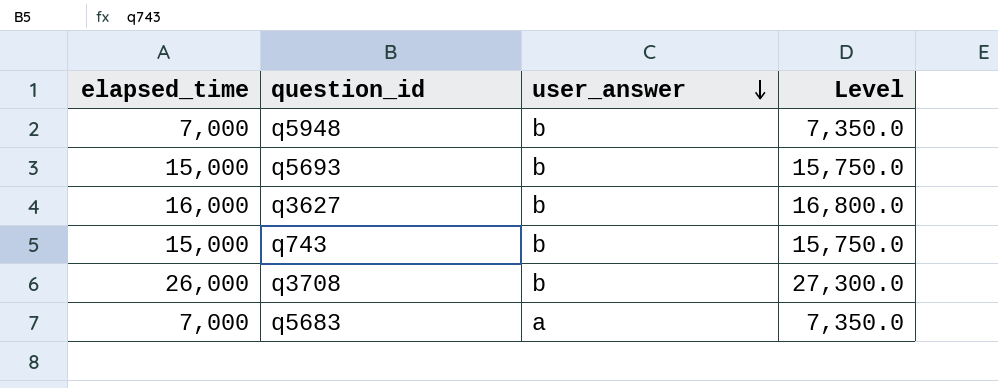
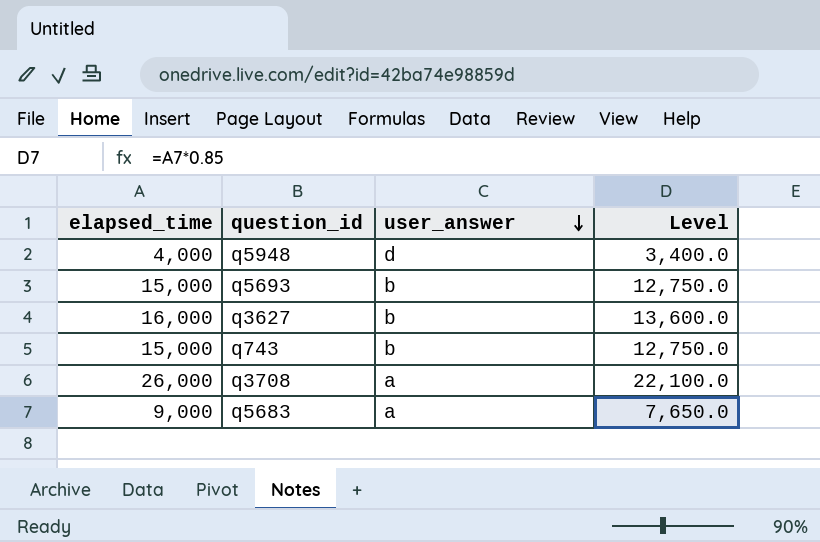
column Level | formula: [elapsed_time] * 1.05 -> [elapsed_time] * 0.85
q5948 | elapsed_time: 7,000 -> 4,000
q5948 | user_answer: b -> d
q3708 | user_answer: b -> a
q5683 | elapsed_time: 7,000 -> 9,000

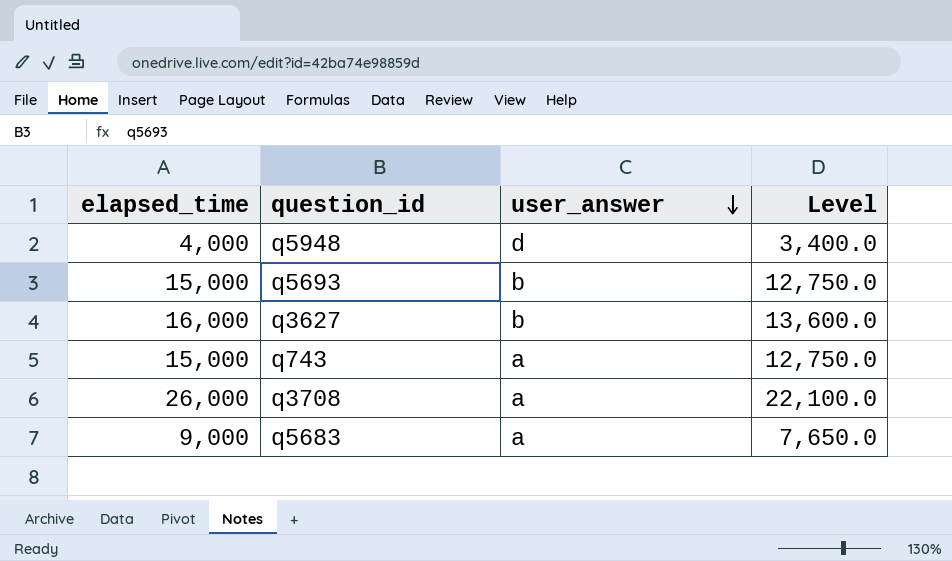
q743 | user_answer: b -> a

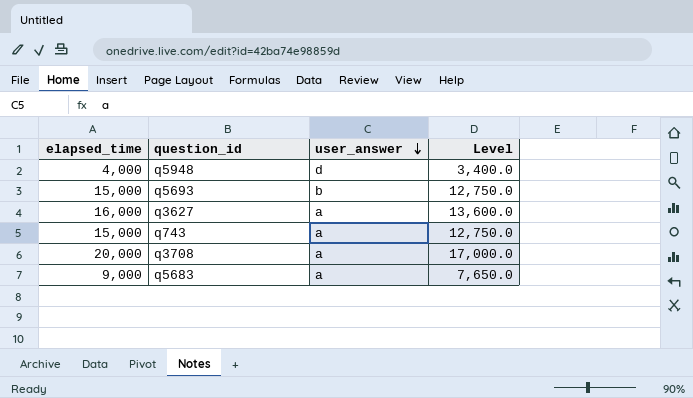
q3627 | user_answer: b -> a
q3708 | elapsed_time: 26,000 -> 20,000
q3708 | Level: 22,100.0 -> 17,000.0

